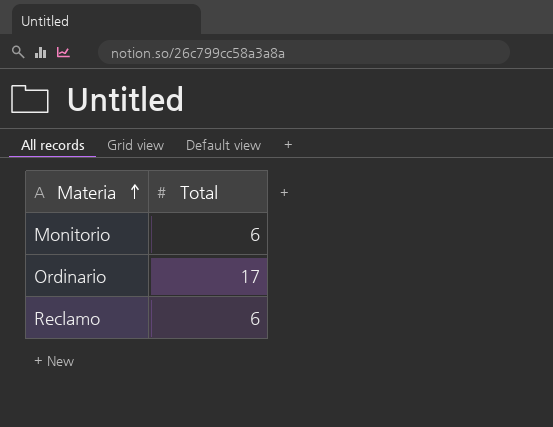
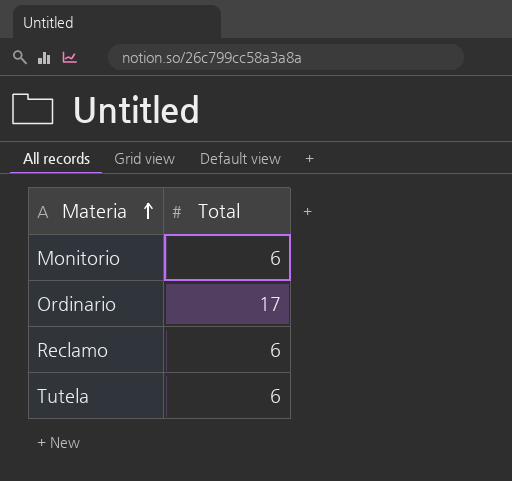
row Tutela: none -> 6

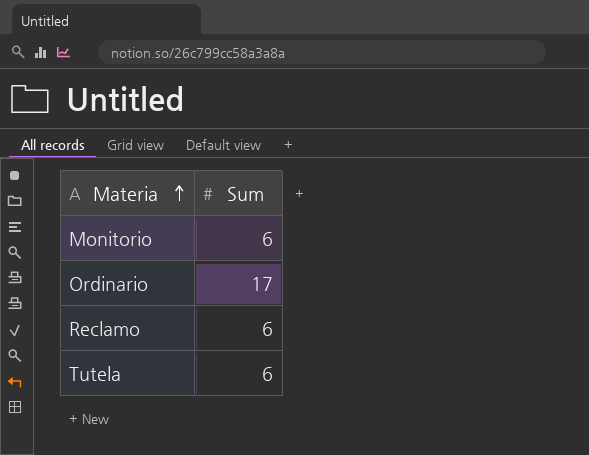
column name: Total -> Sum

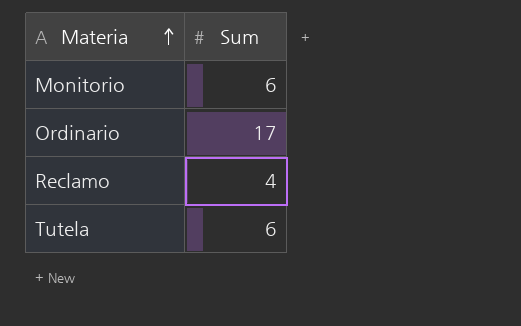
Reclamo | Sum: 6 -> 4

